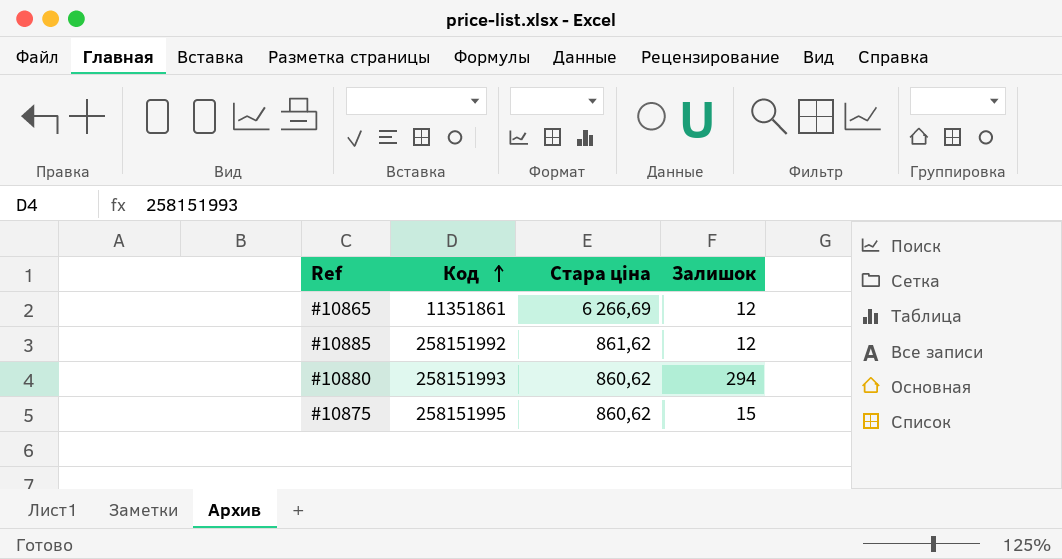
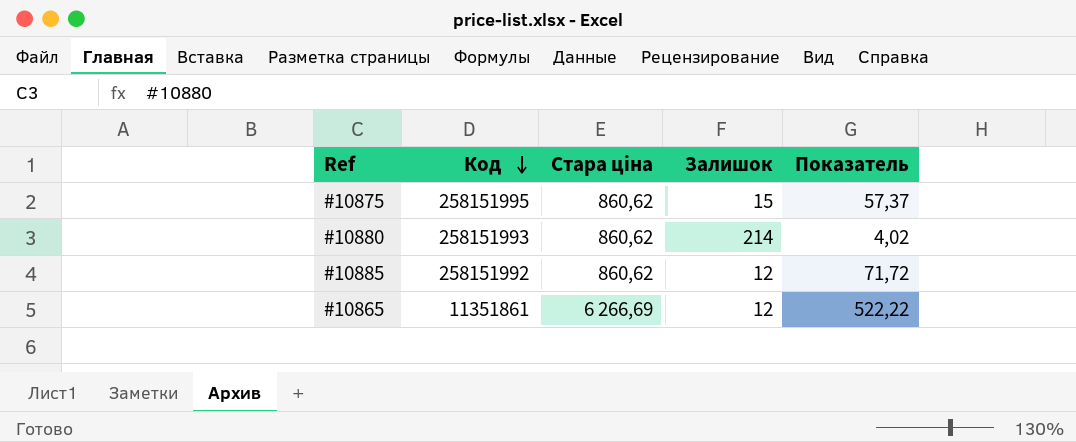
row order: Код ascending -> Код descending
column Показатель | formula: none -> [Стара ціна] / [Залишок]
#10880 | Залишок: 294 -> 214
#10885 | Стара ціна: 861,62 -> 860,62

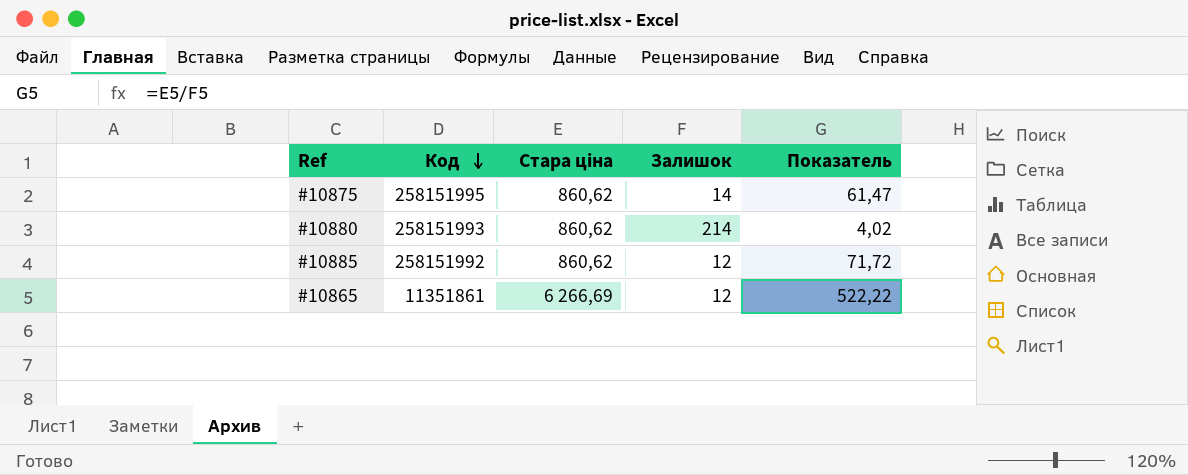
#10875 | Залишок: 15 -> 14
#10875 | Показатель: 57,37 -> 61,47

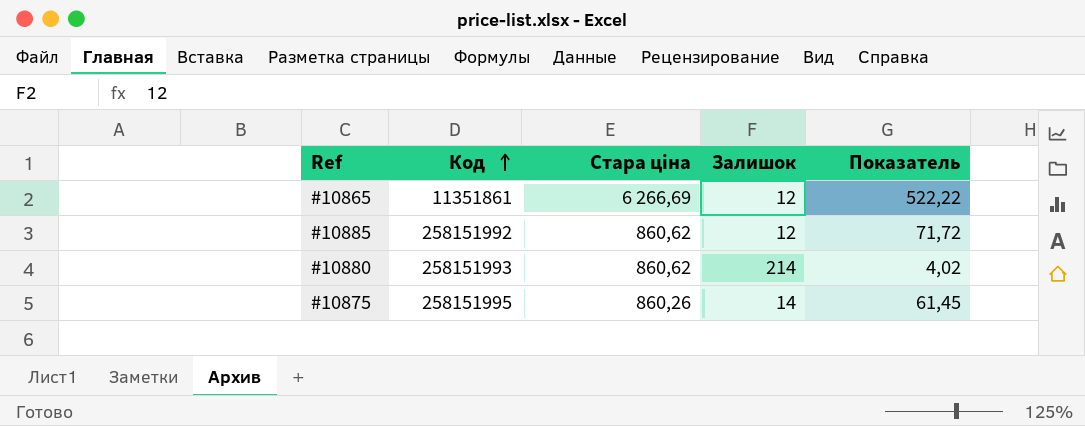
row order: Код descending -> Код ascending
#10875 | Стара ціна: 860,62 -> 860,26
#10875 | Показатель: 61,47 -> 61,45

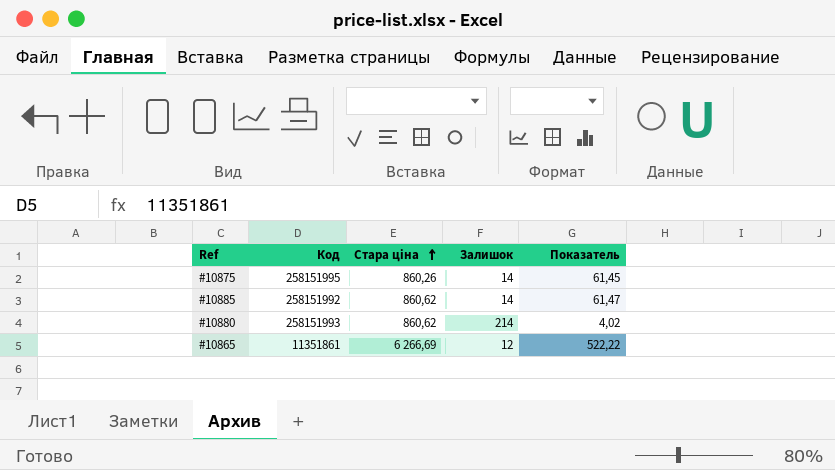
row order: Код ascending -> Стара ціна ascending
#10885 | Залишок: 12 -> 14
#10885 | Показатель: 71,72 -> 61,47

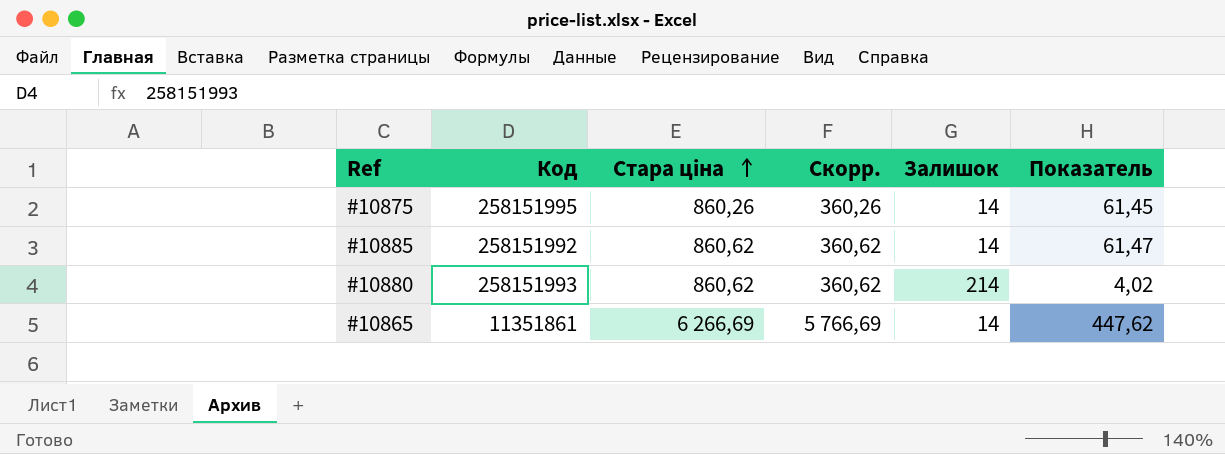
column Скорр. | formula: none -> [Стара ціна] - 500
#10865 | Залишок: 12 -> 14
#10865 | Показатель: 522,22 -> 447,62

